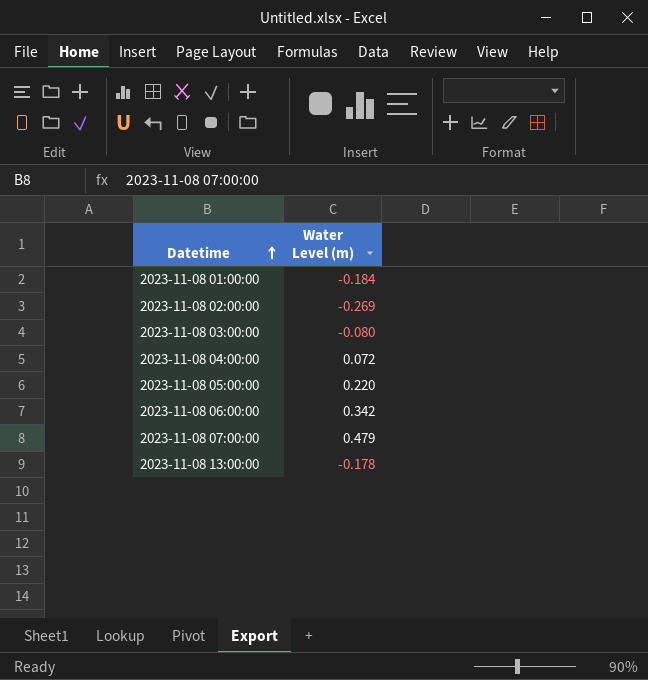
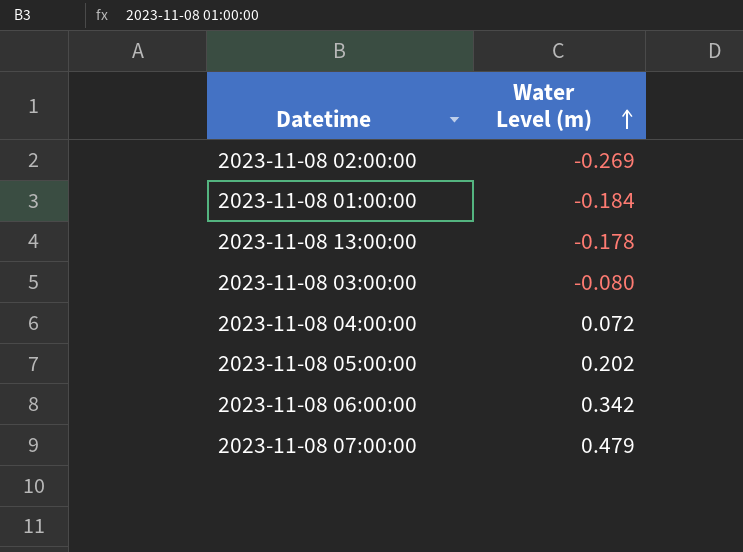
row order: Datetime ascending -> Water Level (m) ascending
2023-11-08 05:00:00 | Water Level (m): 0.220 -> 0.202

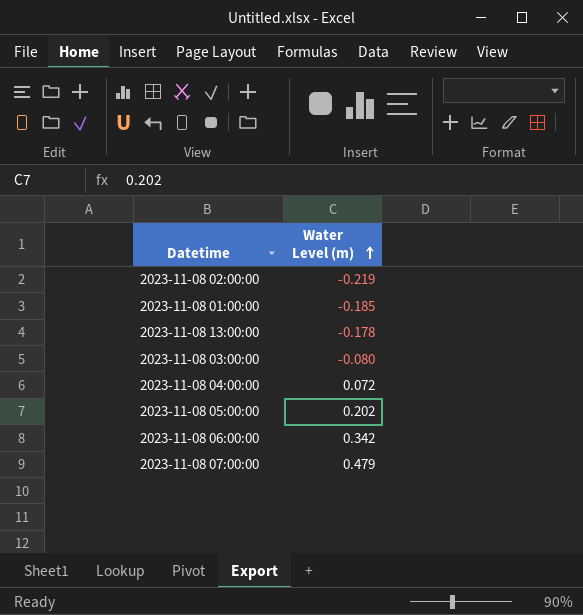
2023-11-08 02:00:00 | Water Level (m): -0.269 -> -0.219
2023-11-08 01:00:00 | Water Level (m): -0.184 -> -0.185

